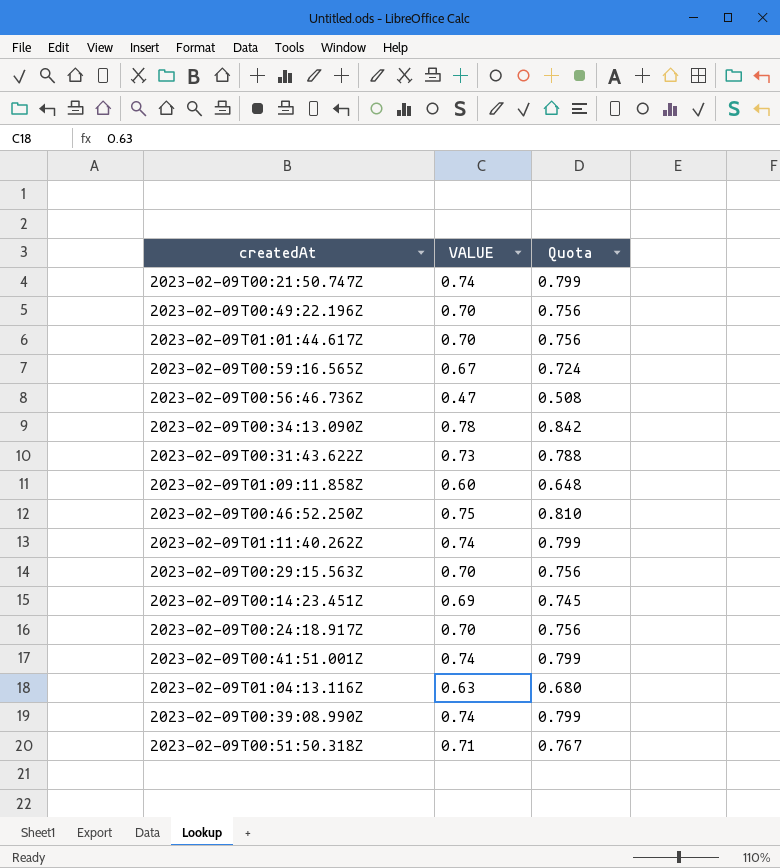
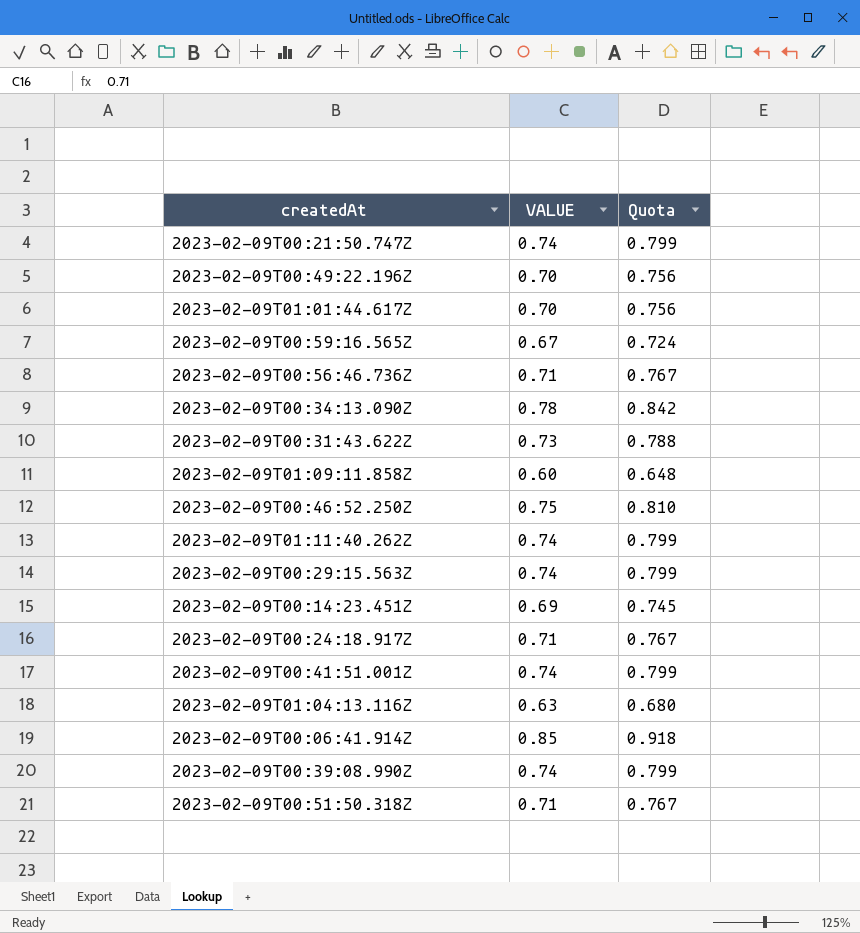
2023-02-09T00:56:46.736Z | VALUE: 0.47 -> 0.71
2023-02-09T00:56:46.736Z | Quota: 0.508 -> 0.767
2023-02-09T00:29:15.563Z | VALUE: 0.70 -> 0.74
2023-02-09T00:29:15.563Z | Quota: 0.756 -> 0.799
2023-02-09T00:24:18.917Z | VALUE: 0.70 -> 0.71
2023-02-09T00:24:18.917Z | Quota: 0.756 -> 0.767
row 2023-02-09T00:06:41.914Z: none -> 0.85 | 0.918

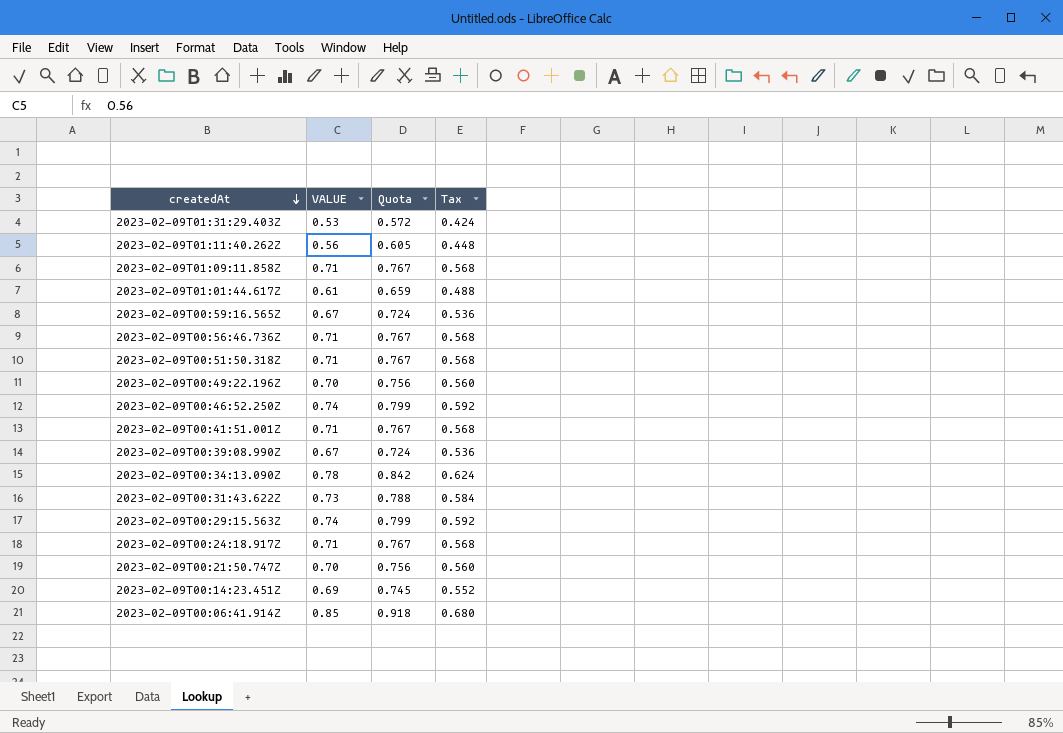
row order: none -> createdAt descending
column Tax | formula: none -> [VALUE] * 0.8
row 2023-02-09T01:04:13.116Z: 0.63 | 0.680 -> none
row 2023-02-09T01:31:29.403Z: none -> 0.53 | 0.572 | 0.424
2023-02-09T01:11:40.262Z | VALUE: 0.74 -> 0.56
2023-02-09T01:11:40.262Z | Quota: 0.799 -> 0.605
2023-02-09T01:09:11.858Z | VALUE: 0.60 -> 0.71
2023-02-09T01:09:11.858Z | Quota: 0.648 -> 0.767
2023-02-09T01:01:44.617Z | VALUE: 0.70 -> 0.61
2023-02-09T01:01:44.617Z | Quota: 0.756 -> 0.659
2023-02-09T00:46:52.250Z | VALUE: 0.75 -> 0.74
2023-02-09T00:46:52.250Z | Quota: 0.810 -> 0.799
2023-02-09T00:41:51.001Z | VALUE: 0.74 -> 0.71
2023-02-09T00:41:51.001Z | Quota: 0.799 -> 0.767
2023-02-09T00:39:08.990Z | VALUE: 0.74 -> 0.67
2023-02-09T00:39:08.990Z | Quota: 0.799 -> 0.724
2023-02-09T00:21:50.747Z | VALUE: 0.74 -> 0.70
2023-02-09T00:21:50.747Z | Quota: 0.799 -> 0.756

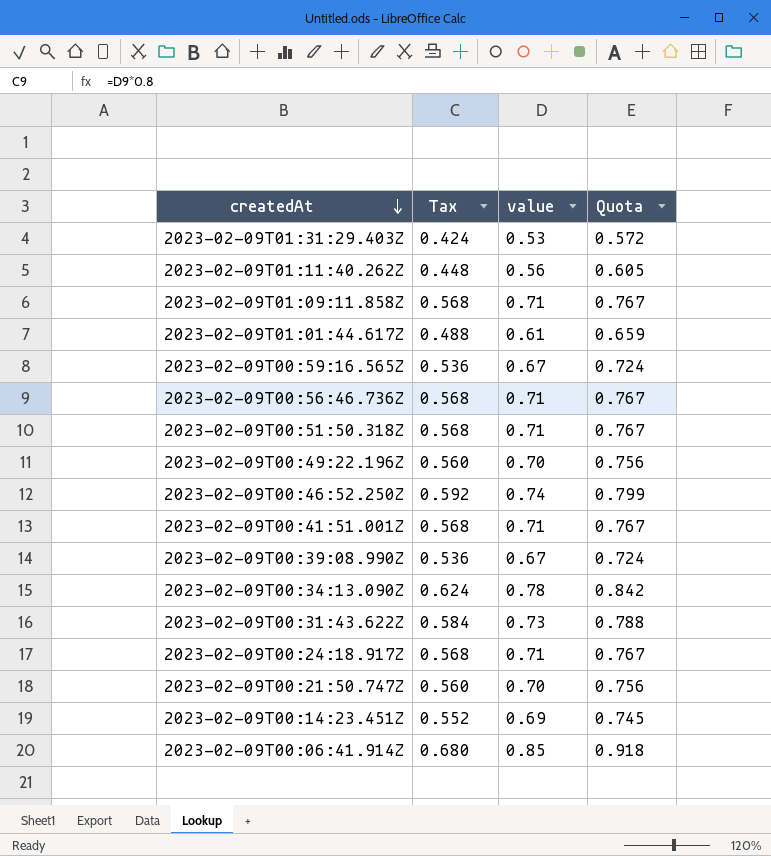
column Tax | position: 4 -> 2
column name: VALUE -> value
row 2023-02-09T00:29:15.563Z: 0.74 | 0.799 | 0.592 -> none

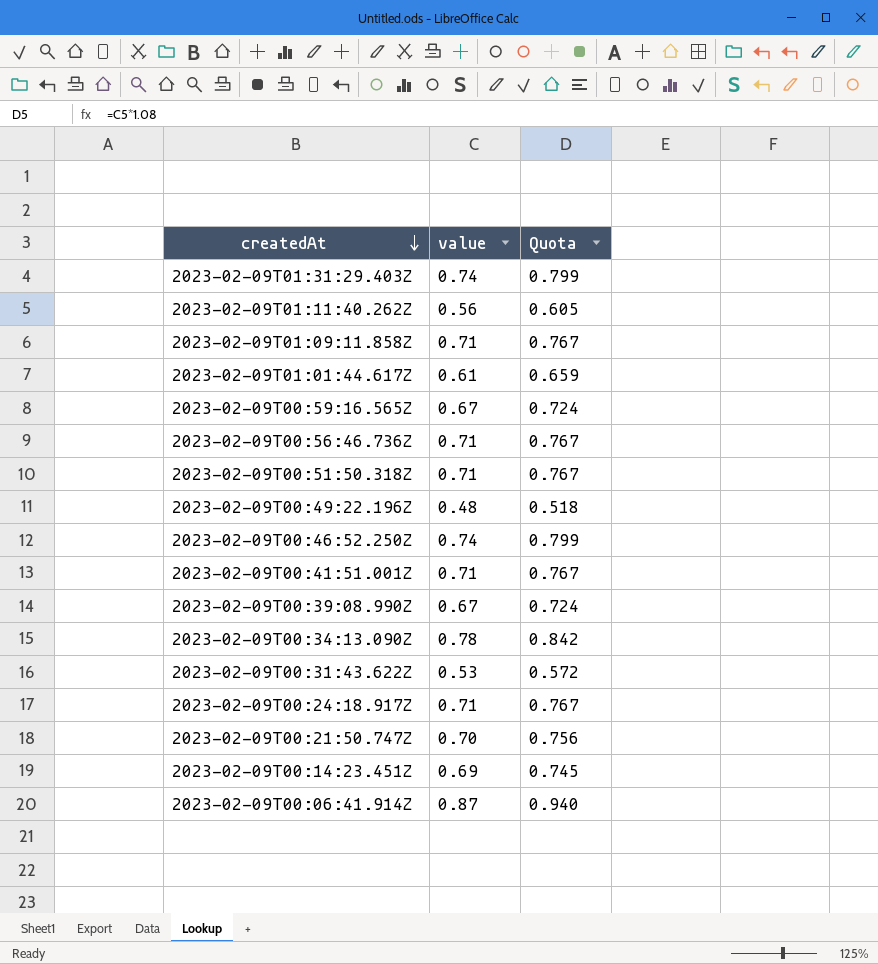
column Tax | formula: [value] * 0.8 -> none
2023-02-09T01:31:29.403Z | value: 0.53 -> 0.74
2023-02-09T01:31:29.403Z | Quota: 0.572 -> 0.799
2023-02-09T00:49:22.196Z | value: 0.70 -> 0.48
2023-02-09T00:49:22.196Z | Quota: 0.756 -> 0.518
2023-02-09T00:31:43.622Z | value: 0.73 -> 0.53
2023-02-09T00:31:43.622Z | Quota: 0.788 -> 0.572
2023-02-09T00:06:41.914Z | value: 0.85 -> 0.87
2023-02-09T00:06:41.914Z | Quota: 0.918 -> 0.940

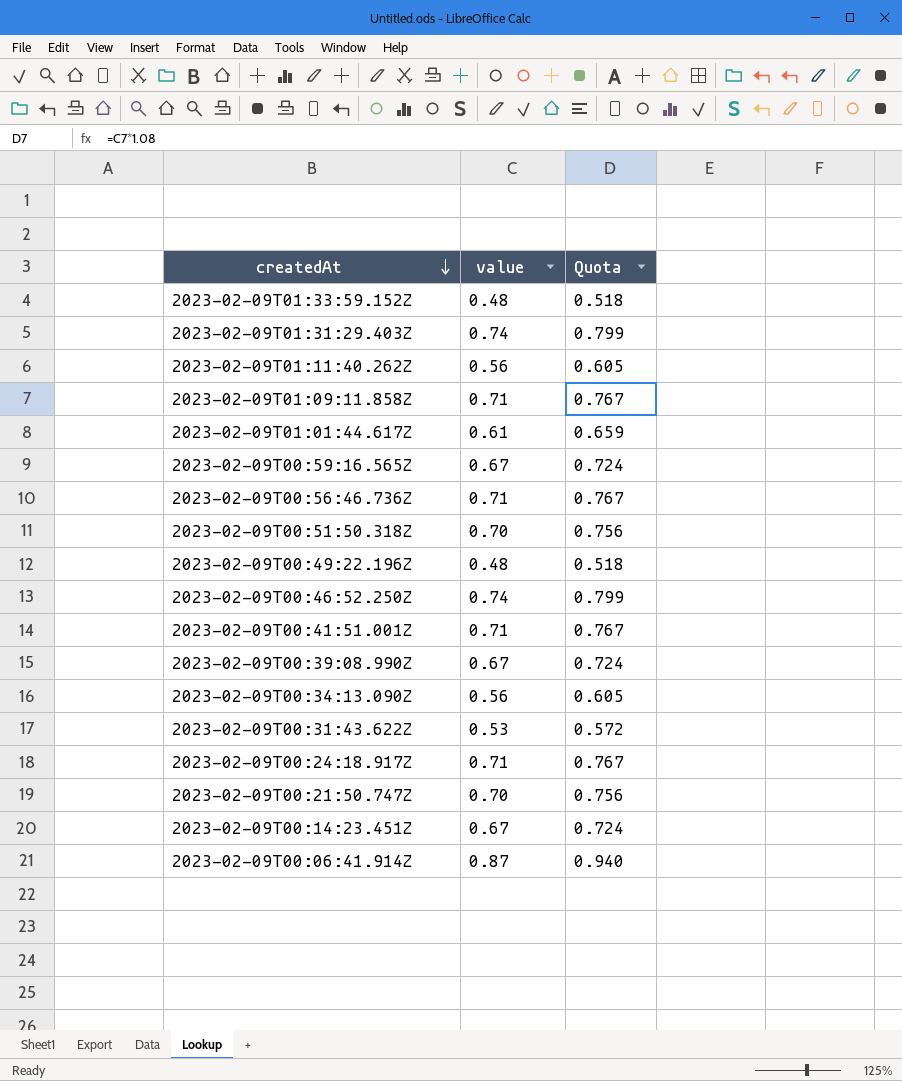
row 2023-02-09T01:33:59.152Z: none -> 0.48 | 0.518
2023-02-09T00:51:50.318Z | value: 0.71 -> 0.70
2023-02-09T00:51:50.318Z | Quota: 0.767 -> 0.756
2023-02-09T00:34:13.090Z | value: 0.78 -> 0.56
2023-02-09T00:34:13.090Z | Quota: 0.842 -> 0.605
2023-02-09T00:14:23.451Z | value: 0.69 -> 0.67
2023-02-09T00:14:23.451Z | Quota: 0.745 -> 0.724

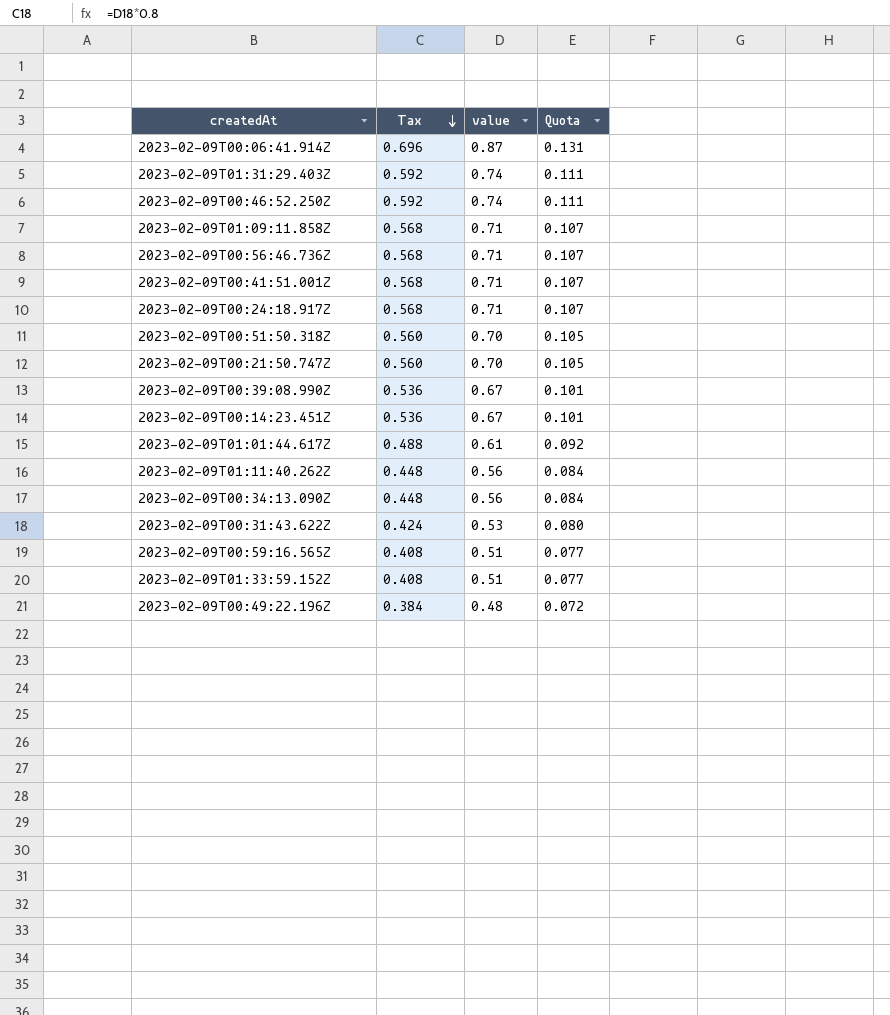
row order: createdAt descending -> Tax descending
column Tax | formula: none -> [value] * 0.8
column Quota | formula: [value] * 1.08 -> [value] * 0.15
2023-02-09T00:59:16.565Z | value: 0.67 -> 0.51
2023-02-09T01:33:59.152Z | value: 0.48 -> 0.51

